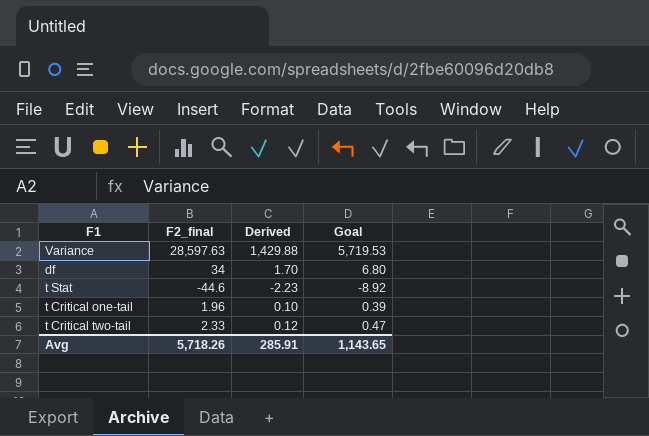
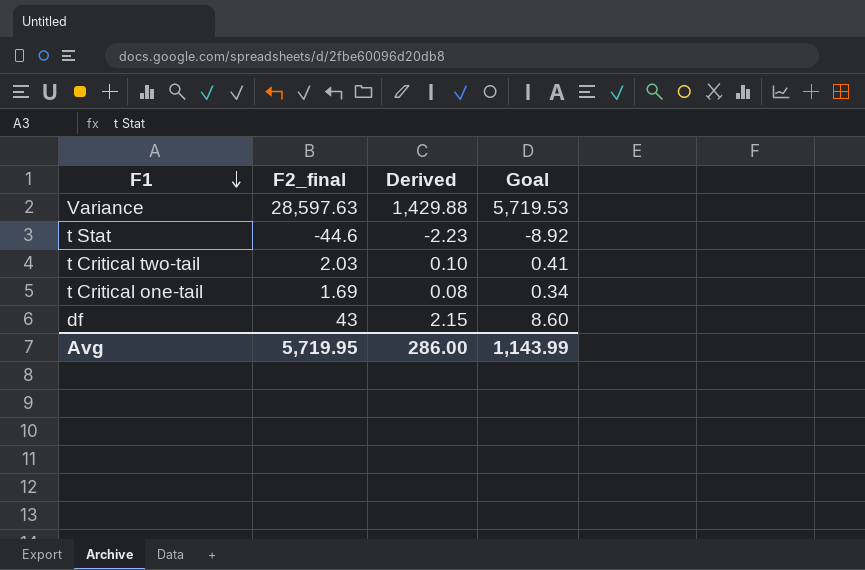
row order: none -> F1 descending
t Critical two-tail | F2_final: 2.33 -> 2.03
t Critical two-tail | Derived: 0.12 -> 0.10
t Critical two-tail | Goal: 0.47 -> 0.41
t Critical one-tail | F2_final: 1.96 -> 1.69
t Critical one-tail | Derived: 0.10 -> 0.08
t Critical one-tail | Goal: 0.39 -> 0.34
df | F2_final: 34 -> 43
df | Derived: 1.70 -> 2.15
df | Goal: 6.80 -> 8.60
Avg | F2_final: 5,718.26 -> 5,719.95
Avg | Derived: 285.91 -> 286.00
Avg | Goal: 1,143.65 -> 1,143.99

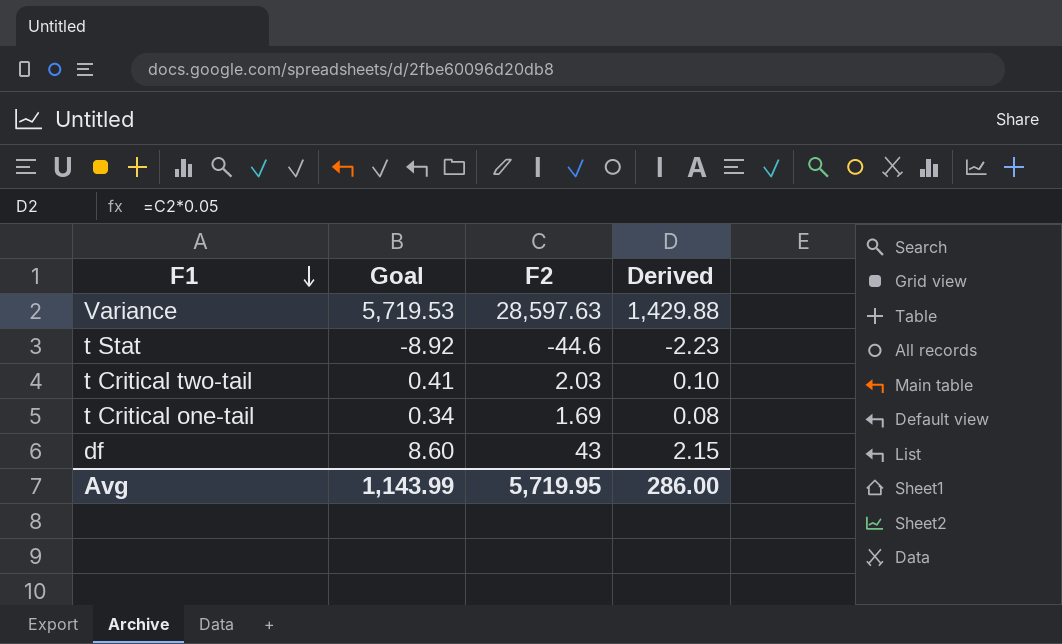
column Goal | position: 4 -> 2
column name: F2_final -> F2

